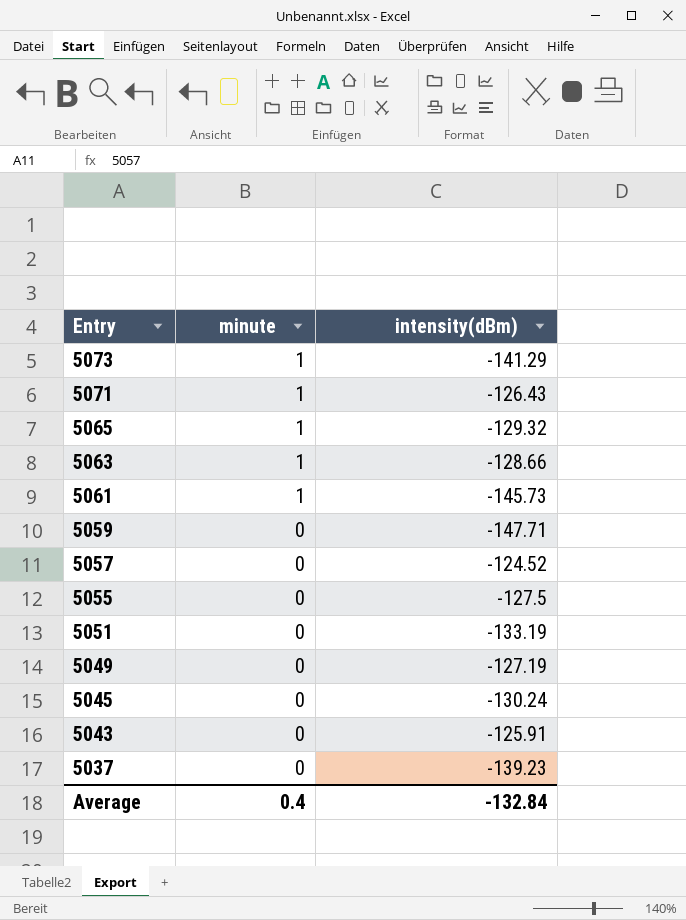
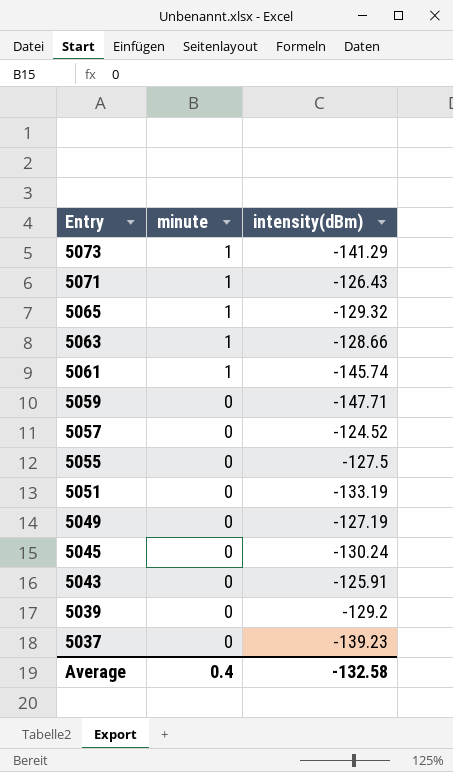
5061 | intensity(dBm): -145.73 -> -145.74
row 5039: none -> 0 | -129.2
Average | intensity(dBm): -132.84 -> -132.58

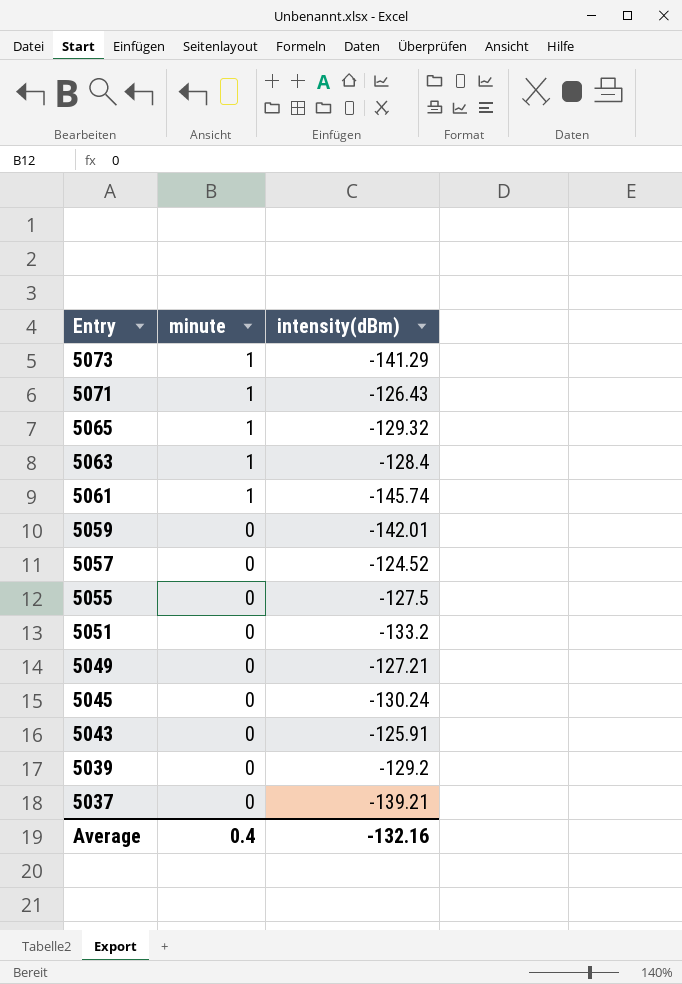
5063 | intensity(dBm): -128.66 -> -128.4
5059 | intensity(dBm): -147.71 -> -142.01
5051 | intensity(dBm): -133.19 -> -133.2
5049 | intensity(dBm): -127.19 -> -127.21
5037 | intensity(dBm): -139.23 -> -139.21
Average | intensity(dBm): -132.58 -> -132.16

